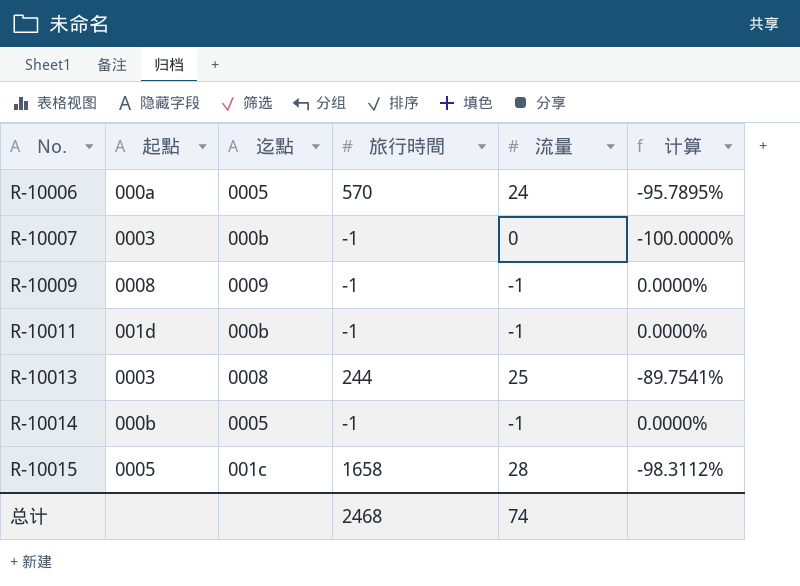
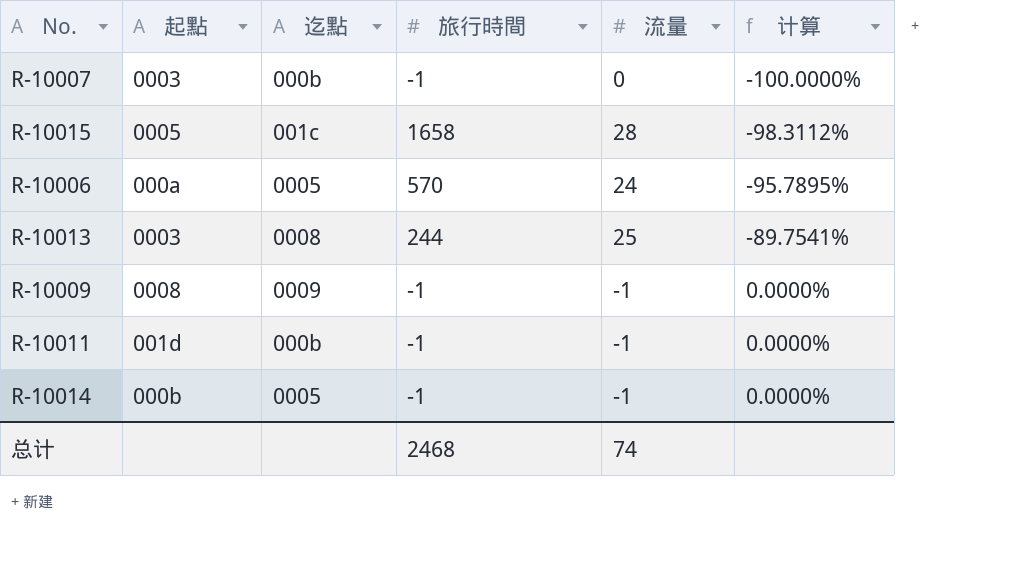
row order: No. ascending -> 计算 ascending

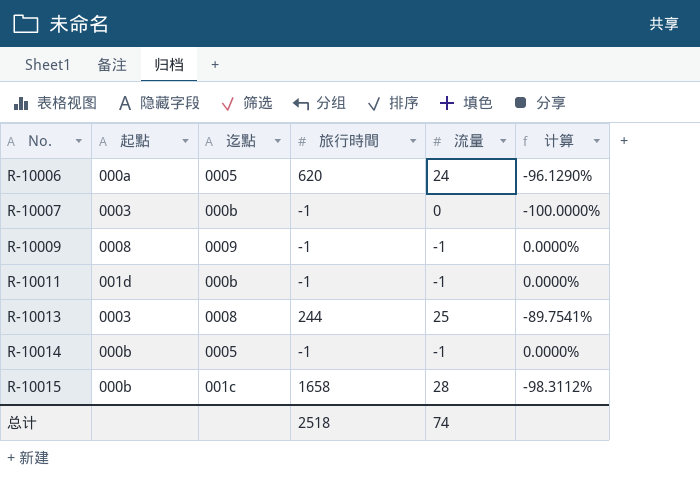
row order: 计算 ascending -> No. ascending
R-10006 | 旅行時間: 570 -> 620
R-10006 | 计算: -95.7895% -> -96.1290%
R-10015 | 起點: 0005 -> 000b
总计 | 旅行時間: 2468 -> 2518

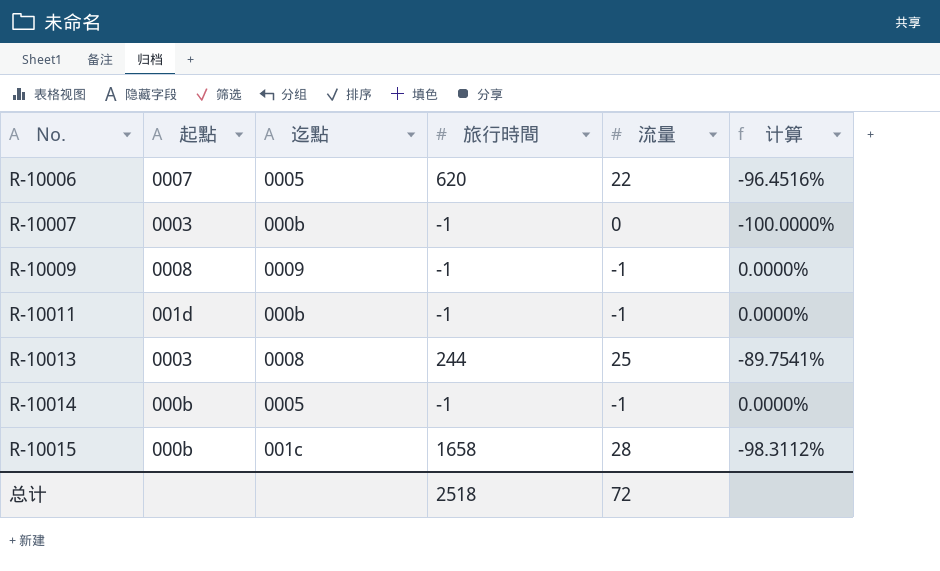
R-10006 | 起點: 000a -> 0007
R-10006 | 流量: 24 -> 22
R-10006 | 计算: -96.1290% -> -96.4516%
总计 | 流量: 74 -> 72

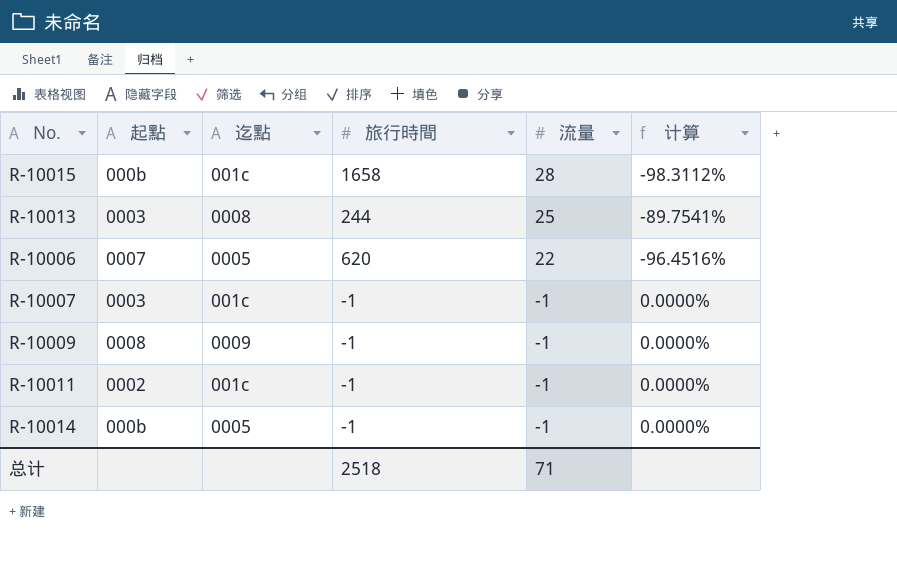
row order: No. ascending -> 流量 descending
R-10007 | 迄點: 000b -> 001c
R-10007 | 流量: 0 -> -1
R-10007 | 计算: -100.0000% -> 0.0000%
R-10011 | 起點: 001d -> 0002
R-10011 | 迄點: 000b -> 001c
总计 | 流量: 72 -> 71

